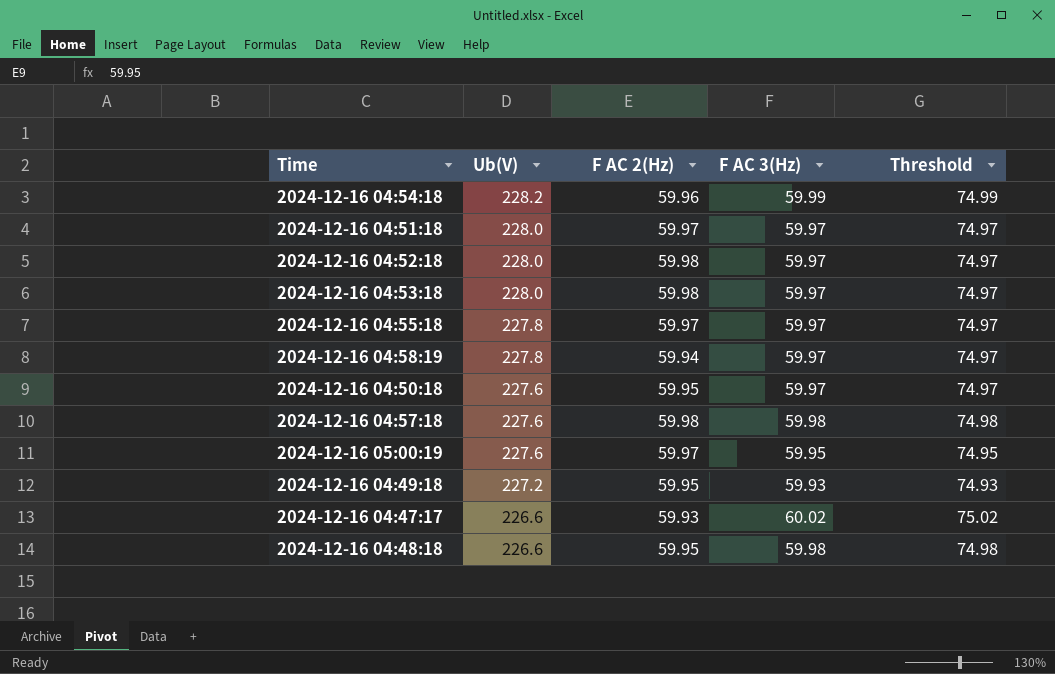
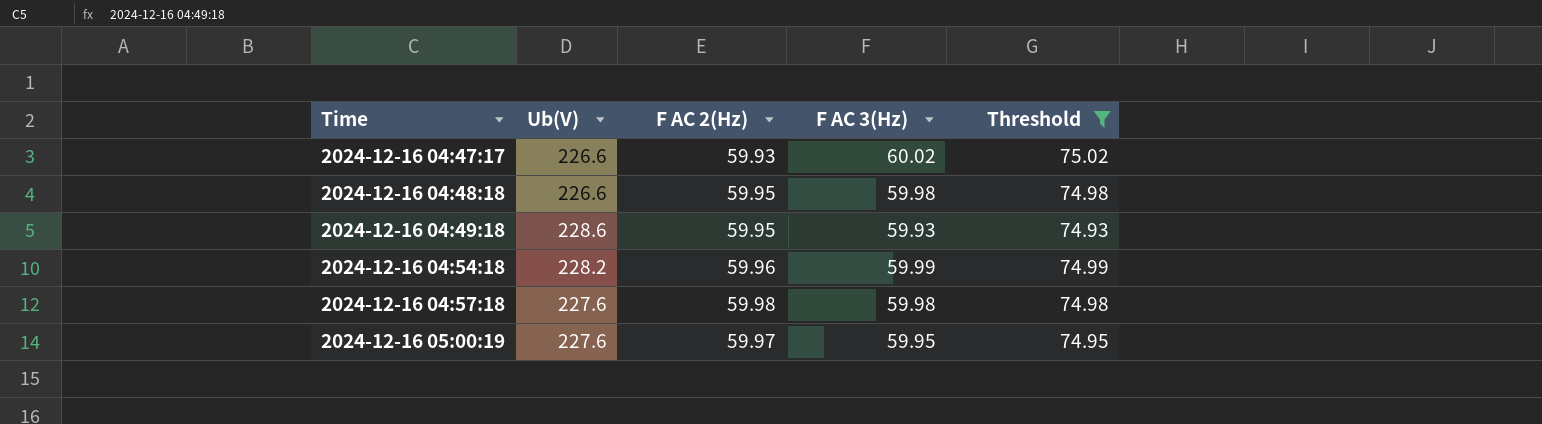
filter: none -> Threshold != 74.97
row order: Ub(V) descending -> Time ascending
2024-12-16 04:49:18 | Ub(V): 227.2 -> 228.6

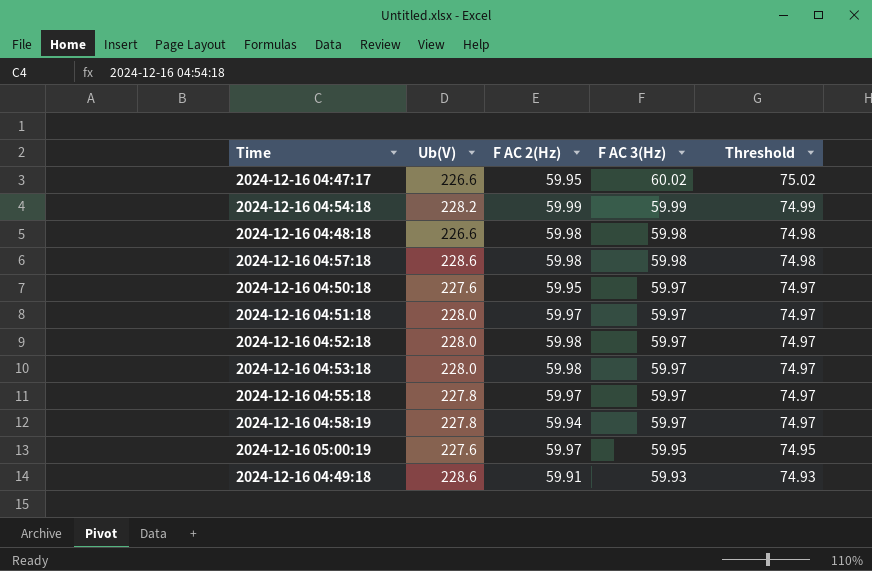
filter: Threshold != 74.97 -> none
row order: Time ascending -> F AC 3(Hz) descending
2024-12-16 04:47:17 | F AC 2(Hz): 59.93 -> 59.95
2024-12-16 04:54:18 | F AC 2(Hz): 59.96 -> 59.99
2024-12-16 04:48:18 | F AC 2(Hz): 59.95 -> 59.98
2024-12-16 04:57:18 | Ub(V): 227.6 -> 228.6
2024-12-16 04:49:18 | F AC 2(Hz): 59.95 -> 59.91

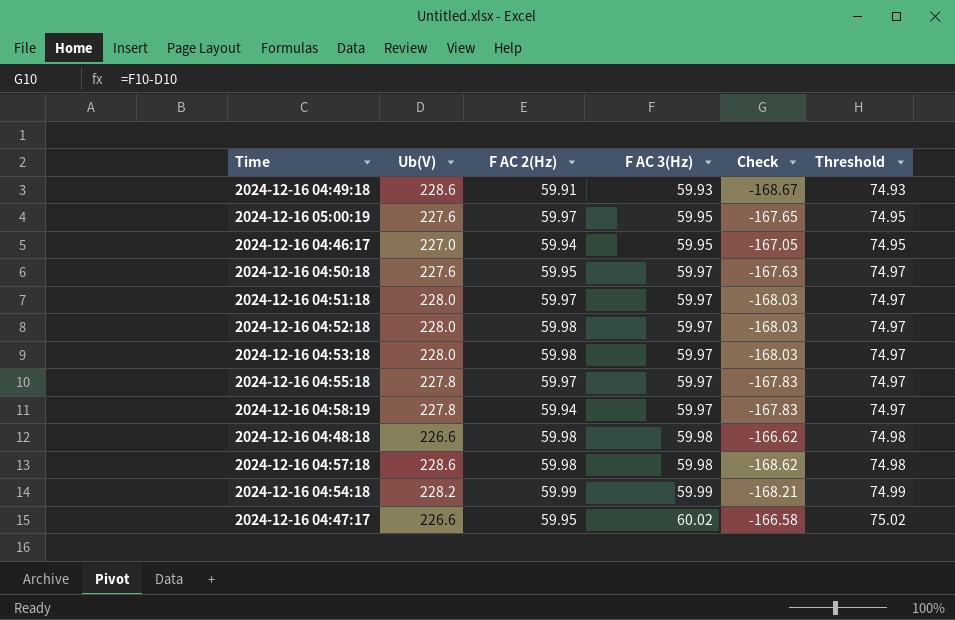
row order: F AC 3(Hz) descending -> F AC 3(Hz) ascending
column Check | formula: none -> [F AC 3(Hz)] - [Ub(V)]
row 2024-12-16 04:46:17: none -> 227.0 | 59.94 | 59.95 | -167.05 | 74.95

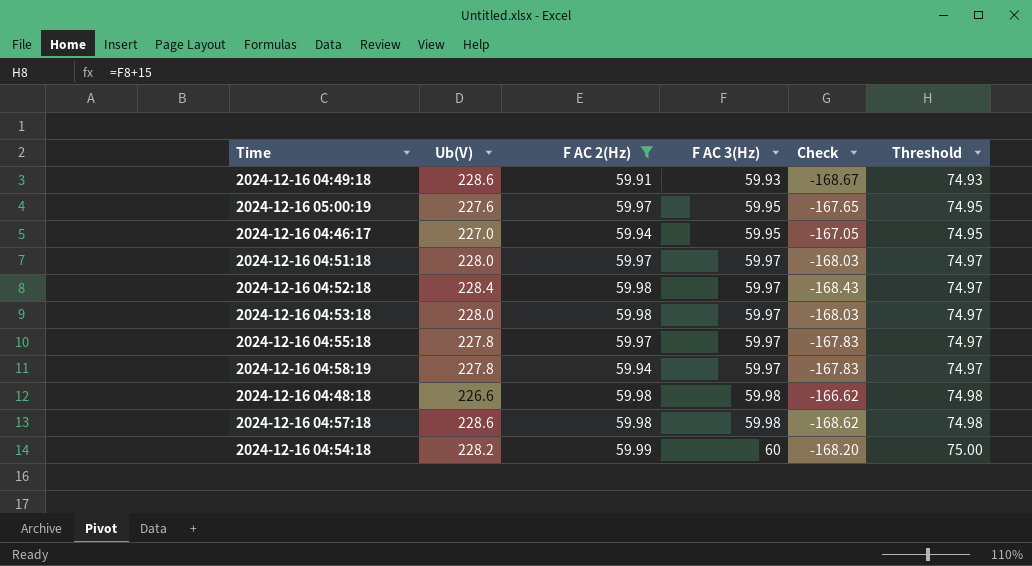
filter: none -> F AC 2(Hz) != 59.95
2024-12-16 04:52:18 | Ub(V): 228.0 -> 228.4
2024-12-16 04:52:18 | Check: -168.03 -> -168.43
2024-12-16 04:54:18 | F AC 3(Hz): 59.99 -> 60
2024-12-16 04:54:18 | Check: -168.21 -> -168.20
2024-12-16 04:54:18 | Threshold: 74.99 -> 75.00

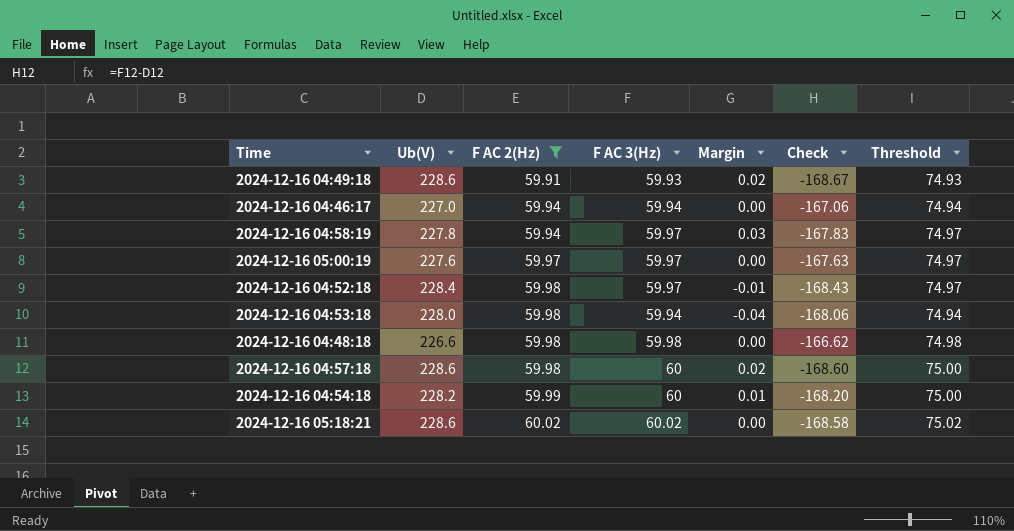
row order: F AC 3(Hz) ascending -> F AC 2(Hz) ascending
column Margin | formula: none -> [F AC 3(Hz)] - [F AC 2(Hz)]
row 2024-12-16 04:51:18: 228.0 | 59.97 | 59.97 | -168.03 | 74.97 -> none
row 2024-12-16 04:55:18: 227.8 | 59.97 | 59.97 | -167.83 | 74.97 -> none
2024-12-16 04:46:17 | F AC 3(Hz): 59.95 -> 59.94
2024-12-16 04:46:17 | Check: -167.05 -> -167.06
2024-12-16 04:46:17 | Threshold: 74.95 -> 74.94
2024-12-16 05:00:19 | F AC 3(Hz): 59.95 -> 59.97
2024-12-16 05:00:19 | Check: -167.65 -> -167.63
2024-12-16 05:00:19 | Threshold: 74.95 -> 74.97
2024-12-16 04:53:18 | F AC 3(Hz): 59.97 -> 59.94
2024-12-16 04:53:18 | Check: -168.03 -> -168.06
2024-12-16 04:53:18 | Threshold: 74.97 -> 74.94
2024-12-16 04:57:18 | F AC 3(Hz): 59.98 -> 60
2024-12-16 04:57:18 | Check: -168.62 -> -168.60
2024-12-16 04:57:18 | Threshold: 74.98 -> 75.00
row 2024-12-16 05:18:21: none -> 228.6 | 60.02 | 60.02 | 0.00 | -168.58 | 75.02

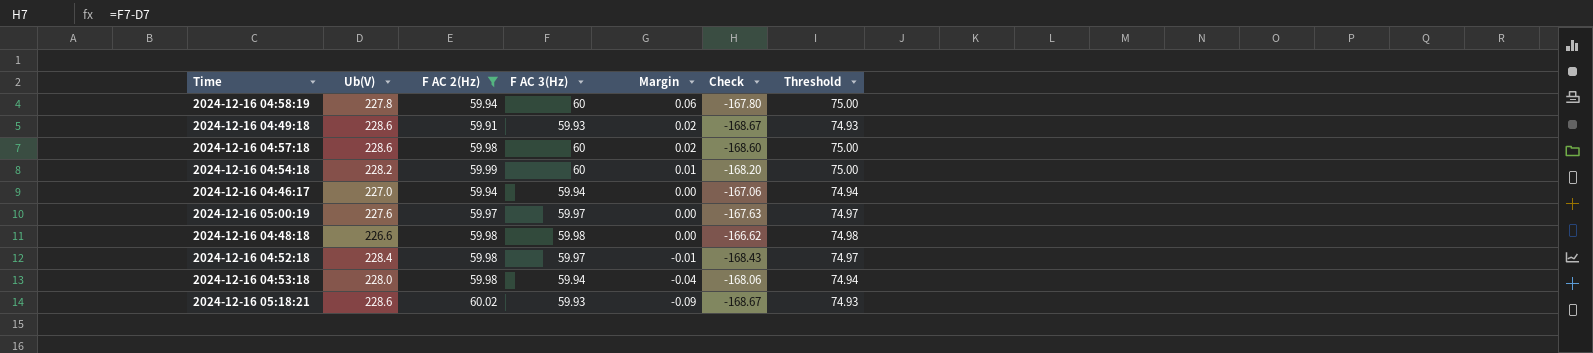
row order: F AC 2(Hz) ascending -> Margin descending
2024-12-16 04:58:19 | F AC 3(Hz): 59.97 -> 60
2024-12-16 04:58:19 | Margin: 0.03 -> 0.06
2024-12-16 04:58:19 | Check: -167.83 -> -167.80
2024-12-16 04:58:19 | Threshold: 74.97 -> 75.00
2024-12-16 05:18:21 | F AC 3(Hz): 60.02 -> 59.93
2024-12-16 05:18:21 | Margin: 0.00 -> -0.09
2024-12-16 05:18:21 | Check: -168.58 -> -168.67
2024-12-16 05:18:21 | Threshold: 75.02 -> 74.93

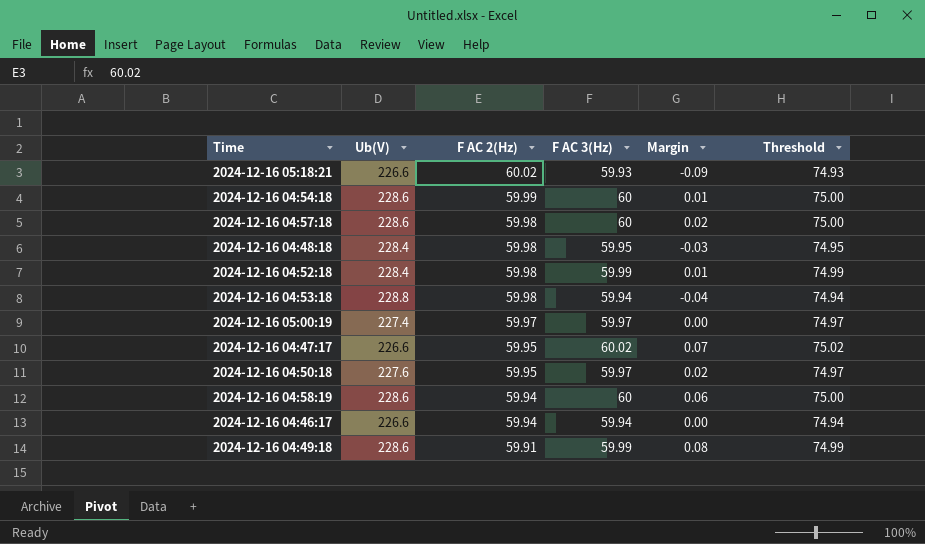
filter: F AC 2(Hz) != 59.95 -> none
row order: Margin descending -> F AC 2(Hz) descending
column Check | formula: [F AC 3(Hz)] - [Ub(V)] -> none
2024-12-16 05:18:21 | Ub(V): 228.6 -> 226.6
2024-12-16 04:54:18 | Ub(V): 228.2 -> 228.6
2024-12-16 04:48:18 | Ub(V): 226.6 -> 228.4
2024-12-16 04:48:18 | F AC 3(Hz): 59.98 -> 59.95
2024-12-16 04:48:18 | Margin: 0.00 -> -0.03
2024-12-16 04:48:18 | Threshold: 74.98 -> 74.95
2024-12-16 04:52:18 | F AC 3(Hz): 59.97 -> 59.99
2024-12-16 04:52:18 | Margin: -0.01 -> 0.01
2024-12-16 04:52:18 | Threshold: 74.97 -> 74.99
2024-12-16 04:53:18 | Ub(V): 228.0 -> 228.8
2024-12-16 05:00:19 | Ub(V): 227.6 -> 227.4
2024-12-16 04:58:19 | Ub(V): 227.8 -> 228.6
2024-12-16 04:46:17 | Ub(V): 227.0 -> 226.6
2024-12-16 04:49:18 | F AC 3(Hz): 59.93 -> 59.99
2024-12-16 04:49:18 | Margin: 0.02 -> 0.08
2024-12-16 04:49:18 | Threshold: 74.93 -> 74.99

